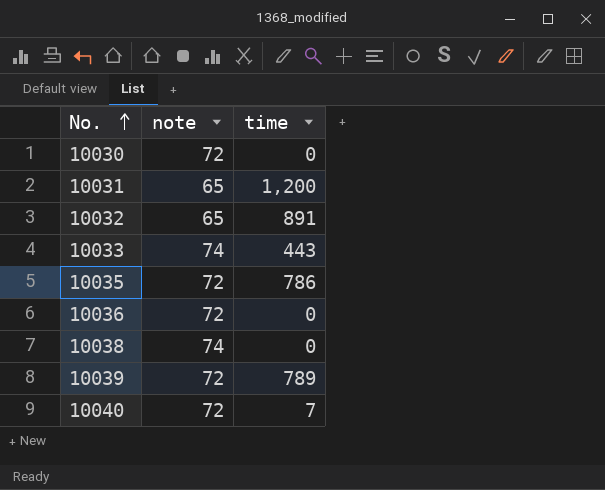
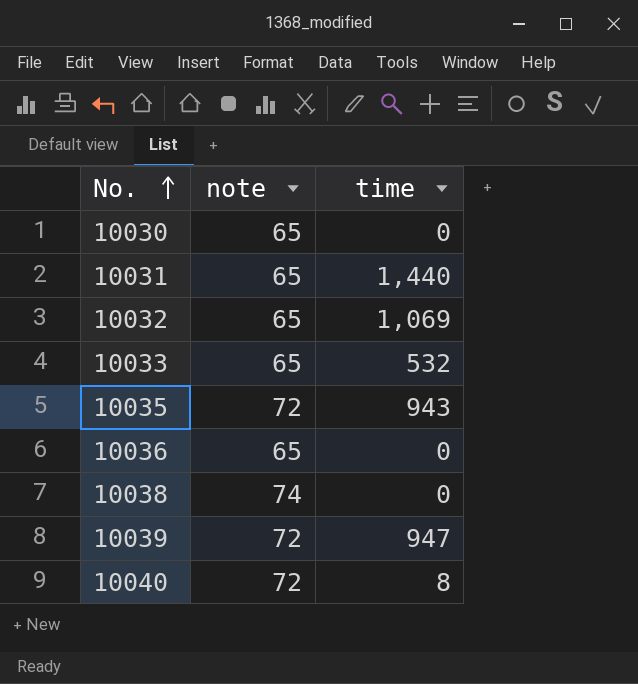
10030 | note: 72 -> 65
10031 | time: 1,200 -> 1,440
10032 | time: 891 -> 1,069
10033 | note: 74 -> 65
10033 | time: 443 -> 532
10035 | time: 786 -> 943
10036 | note: 72 -> 65
10039 | time: 789 -> 947
10040 | time: 7 -> 8

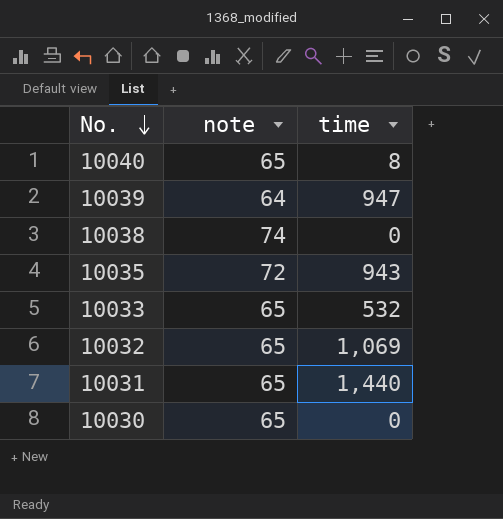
row order: No. ascending -> No. descending
row 10036: 65 | 0 -> none
10040 | note: 72 -> 65
10039 | note: 72 -> 64

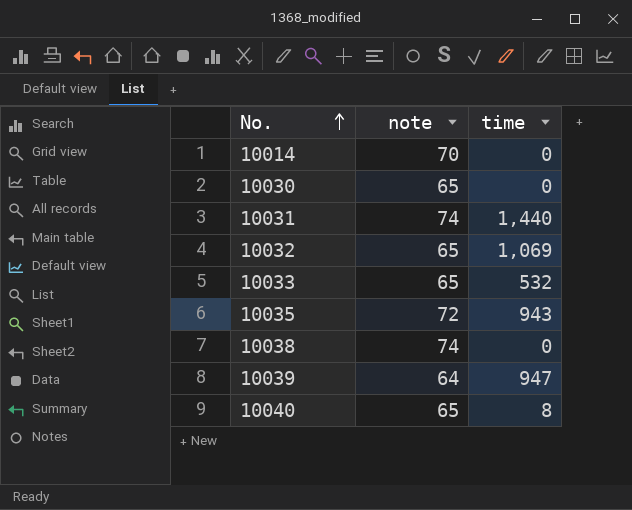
row order: No. descending -> No. ascending
row 10014: none -> 70 | 0
10031 | note: 65 -> 74

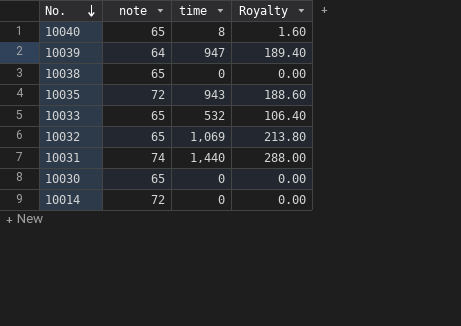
row order: No. ascending -> No. descending
column Royalty | formula: none -> [time] * 0.2
10038 | note: 74 -> 65
10014 | note: 70 -> 72

